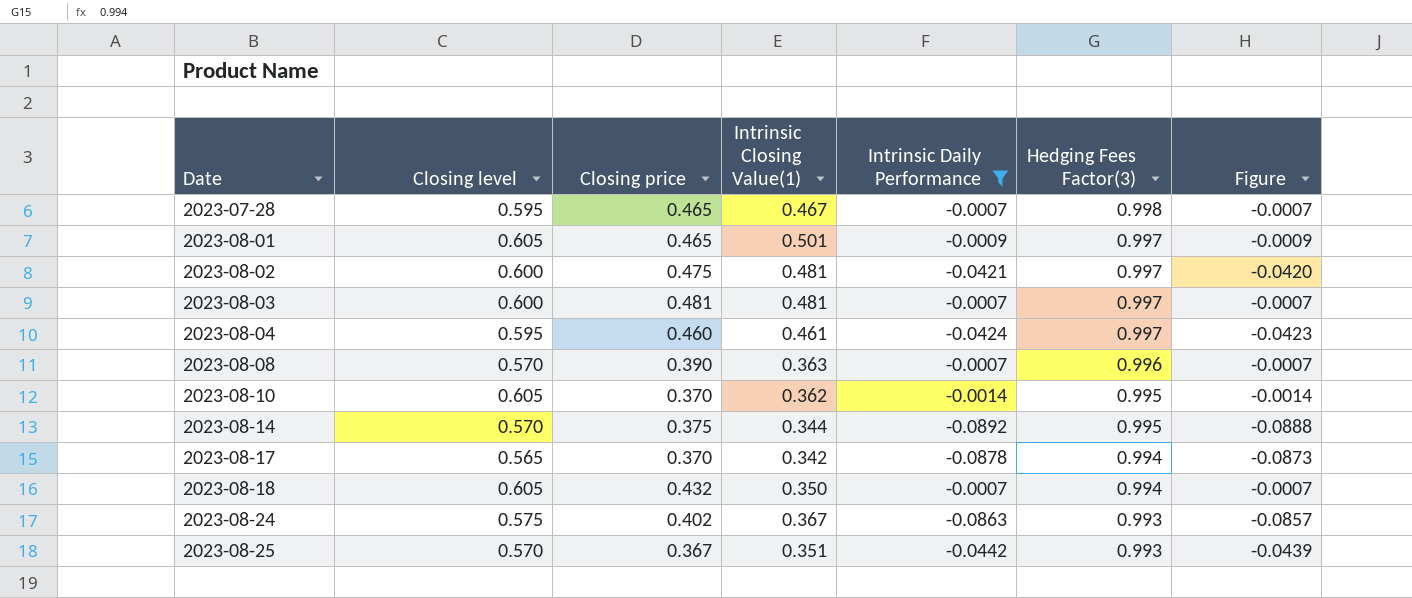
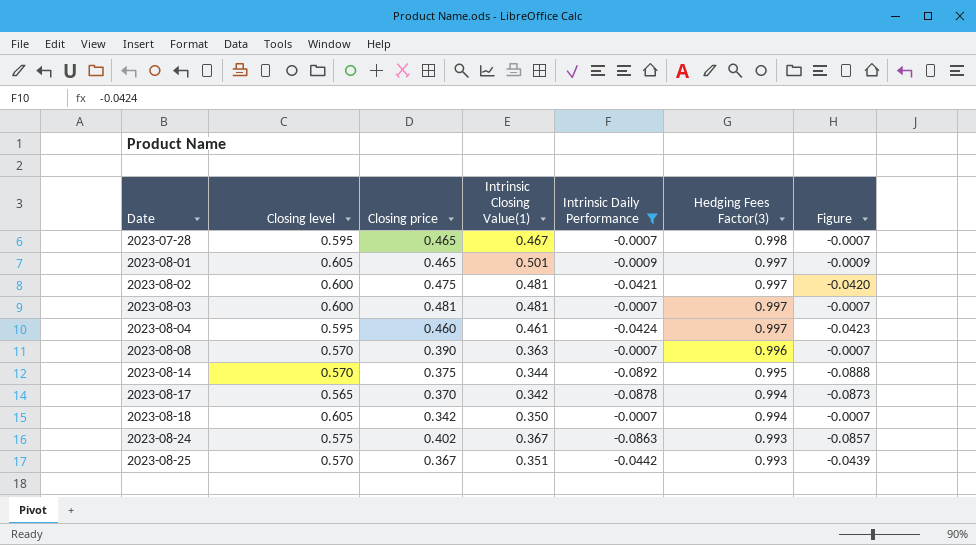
row 2023-08-10: 0.605 | 0.370 | 0.362 | -0.0014 | 0.995 | -0.0014 -> none
2023-08-18 | Closing price: 0.432 -> 0.342

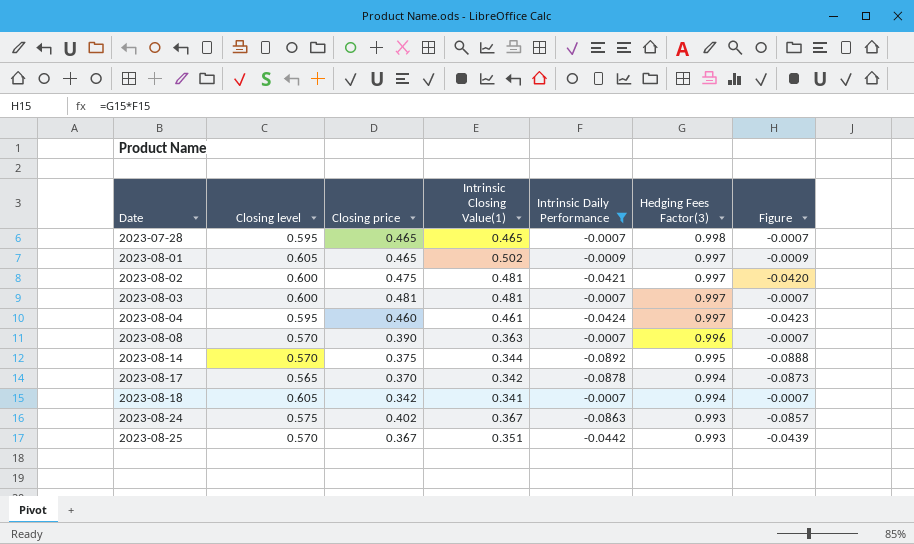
2023-07-28 | Intrinsic Closing Value(1): 0.467 -> 0.465
2023-08-01 | Intrinsic Closing Value(1): 0.501 -> 0.502
2023-08-18 | Intrinsic Closing Value(1): 0.350 -> 0.341

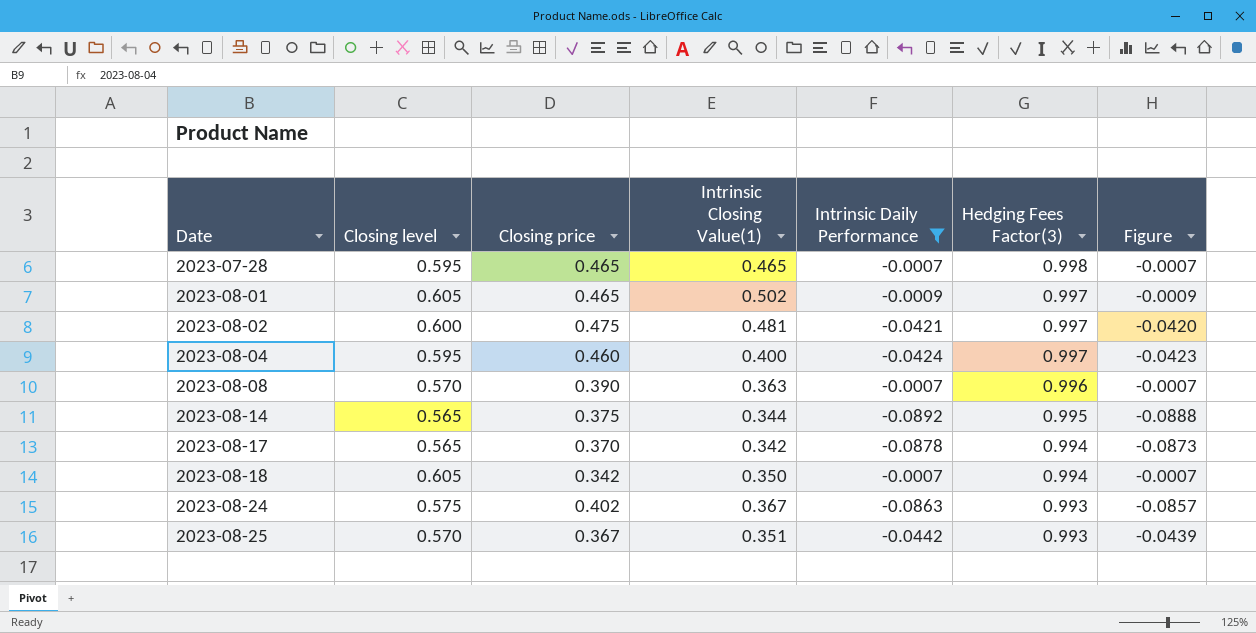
row 2023-08-03: 0.600 | 0.481 | 0.481 | -0.0007 | 0.997 | -0.0007 -> none
2023-08-04 | Intrinsic Closing Value(1): 0.461 -> 0.400
2023-08-14 | Closing level: 0.570 -> 0.565
2023-08-18 | Intrinsic Closing Value(1): 0.341 -> 0.350

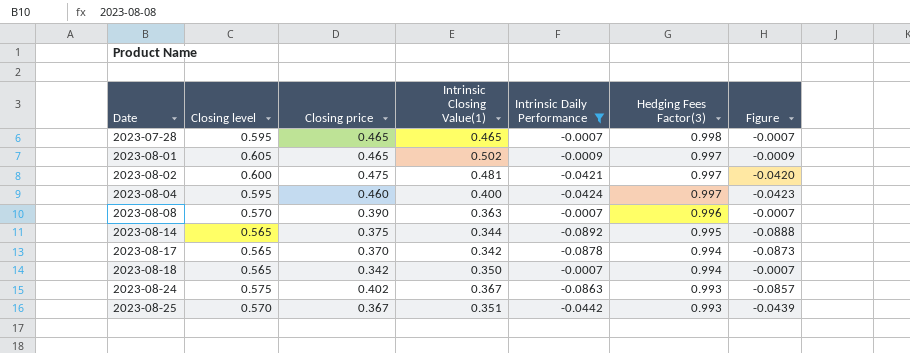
2023-08-18 | Closing level: 0.605 -> 0.565

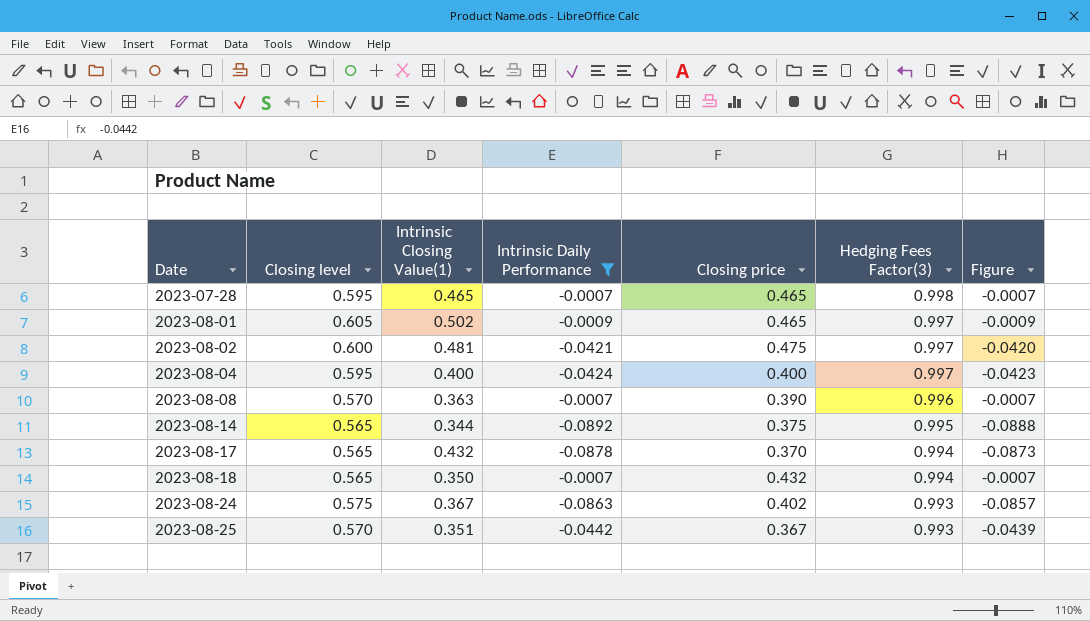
column Closing price | position: 3 -> 5
2023-08-04 | Closing price: 0.460 -> 0.400
2023-08-17 | Intrinsic Closing Value(1): 0.342 -> 0.432
2023-08-18 | Closing price: 0.342 -> 0.432

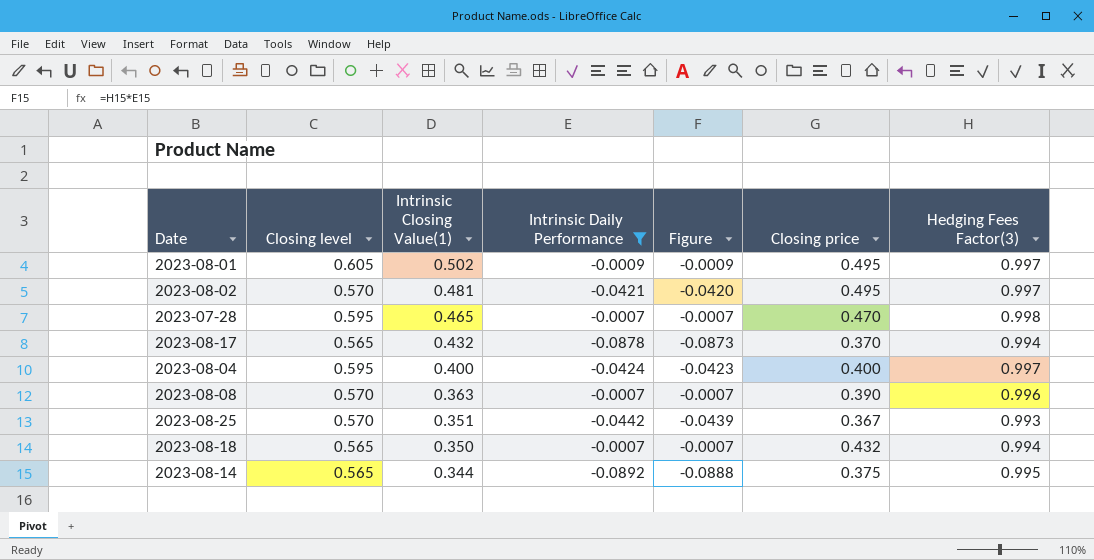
row order: Date ascending -> Intrinsic Closing Value(1) descending
column Figure | position: 7 -> 5
row 2023-08-24: 0.575 | 0.367 | -0.0863 | 0.402 | 0.993 | -0.0857 -> none
2023-08-01 | Closing price: 0.465 -> 0.495
2023-08-02 | Closing level: 0.600 -> 0.570
2023-08-02 | Closing price: 0.475 -> 0.495
2023-07-28 | Closing price: 0.465 -> 0.470

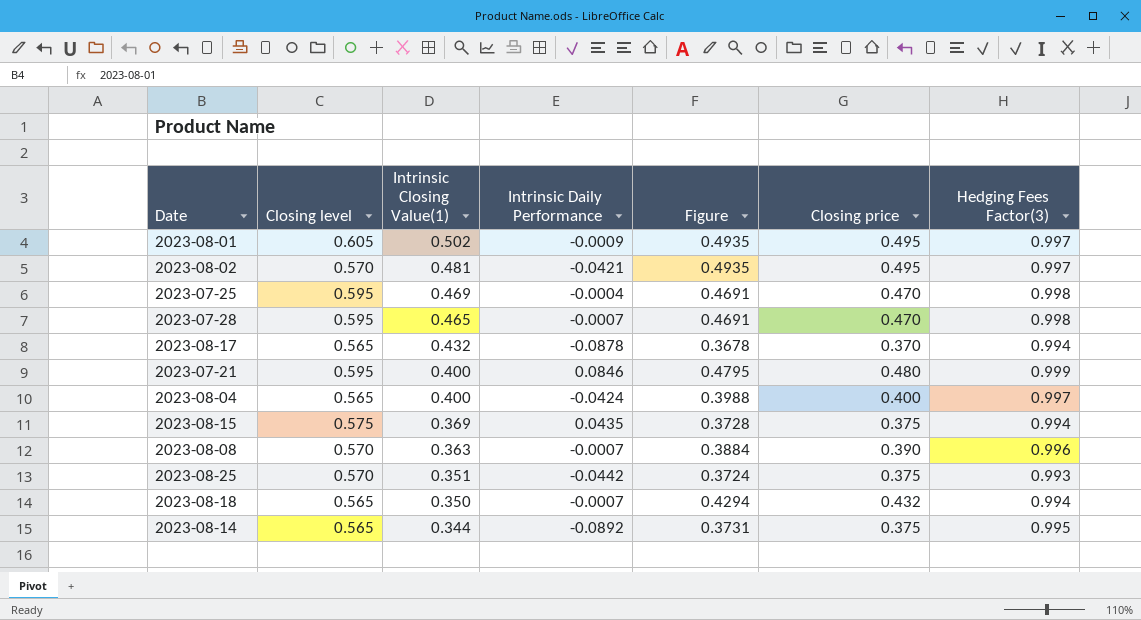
filter: Intrinsic Daily Performance <= -0.0007 -> none
column Figure | formula: [Intrinsic Daily Performance] * [Hedging Fees Factor(3)] -> [Closing price] * [Hedging Fees Factor(3)]
2023-08-04 | Closing level: 0.595 -> 0.565
2023-08-25 | Closing price: 0.367 -> 0.375

